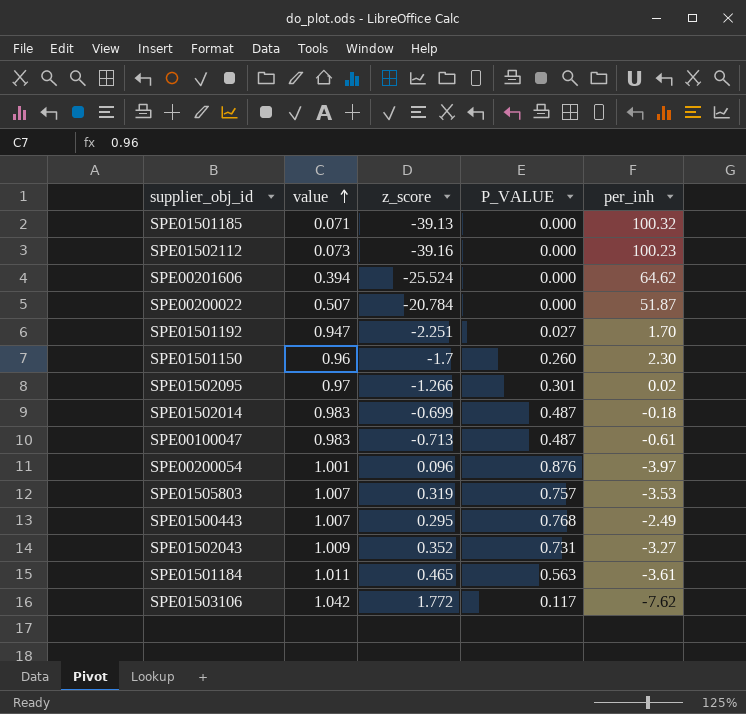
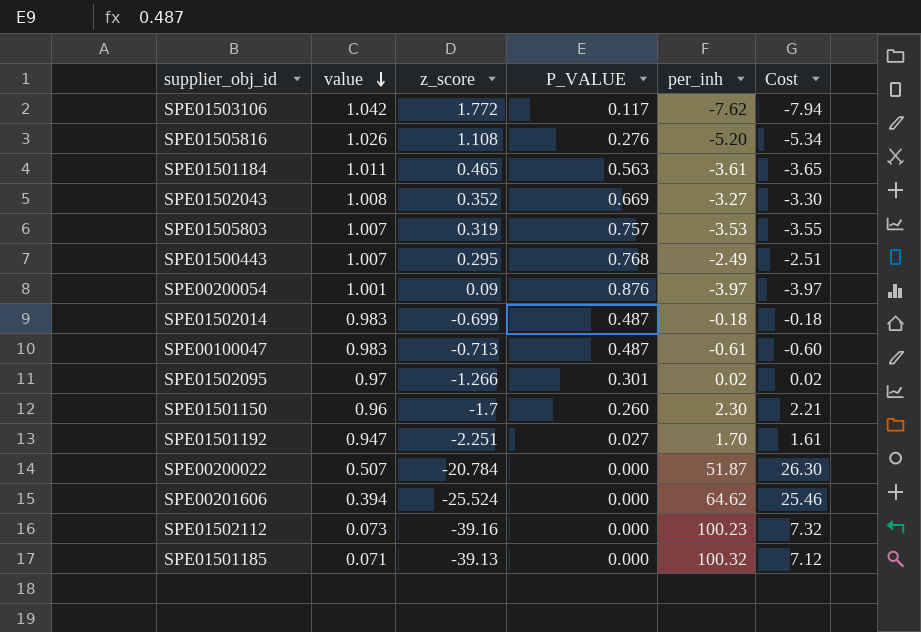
row order: value ascending -> value descending
column Cost | formula: none -> [value] * [per_inh]
row SPE01505816: none -> 1.026 | 1.108 | 0.276 | -5.20 | -5.34
SPE01502043 | value: 1.009 -> 1.008
SPE01502043 | P_VALUE: 0.731 -> 0.669
SPE00200054 | z_score: 0.096 -> 0.09

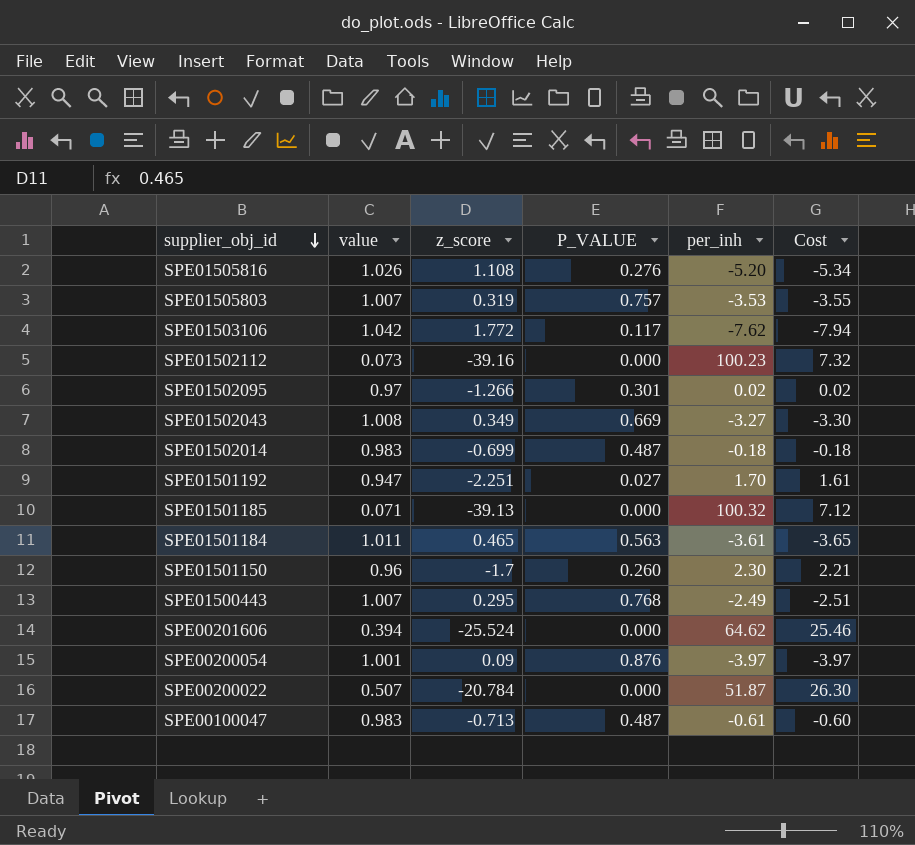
row order: value descending -> supplier_obj_id descending
SPE01502043 | z_score: 0.352 -> 0.349

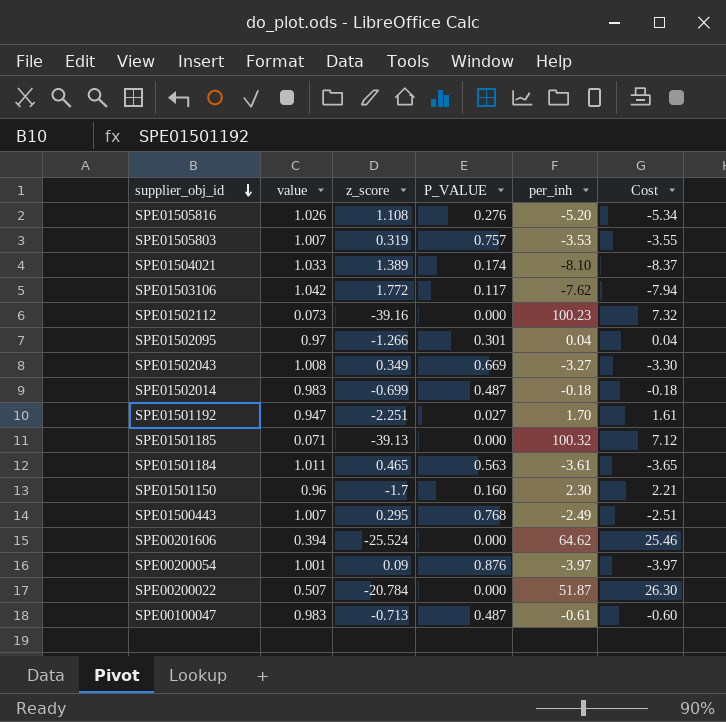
row SPE01504021: none -> 1.033 | 1.389 | 0.174 | -8.10 | -8.37
SPE01502095 | per_inh: 0.02 -> 0.04
SPE01502095 | Cost: 0.02 -> 0.04
SPE01501150 | P_VALUE: 0.260 -> 0.160

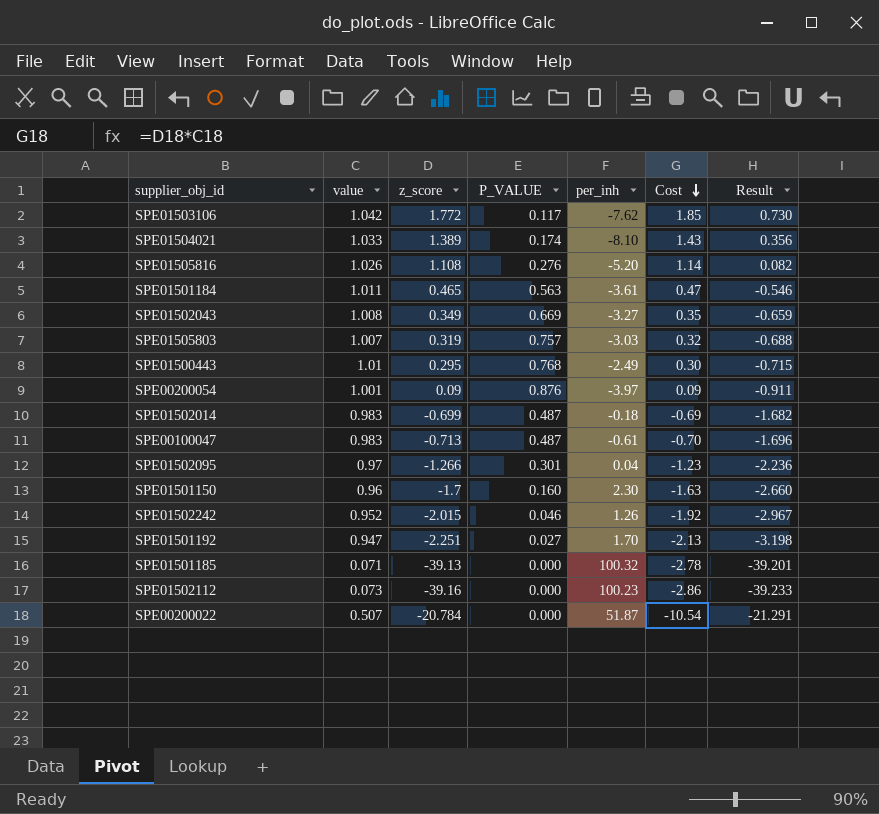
row order: supplier_obj_id descending -> Cost descending
column Cost | formula: [value] * [per_inh] -> [value] * [z_score]
column Result | formula: none -> [z_score] - [value]
row SPE00201606: 0.394 | -25.524 | 0.000 | 64.62 | 25.46 -> none
SPE01505803 | per_inh: -3.53 -> -3.03
SPE01500443 | value: 1.007 -> 1.01
row SPE01502242: none -> 0.952 | -2.015 | 0.046 | 1.26 | -1.92 | -2.967

